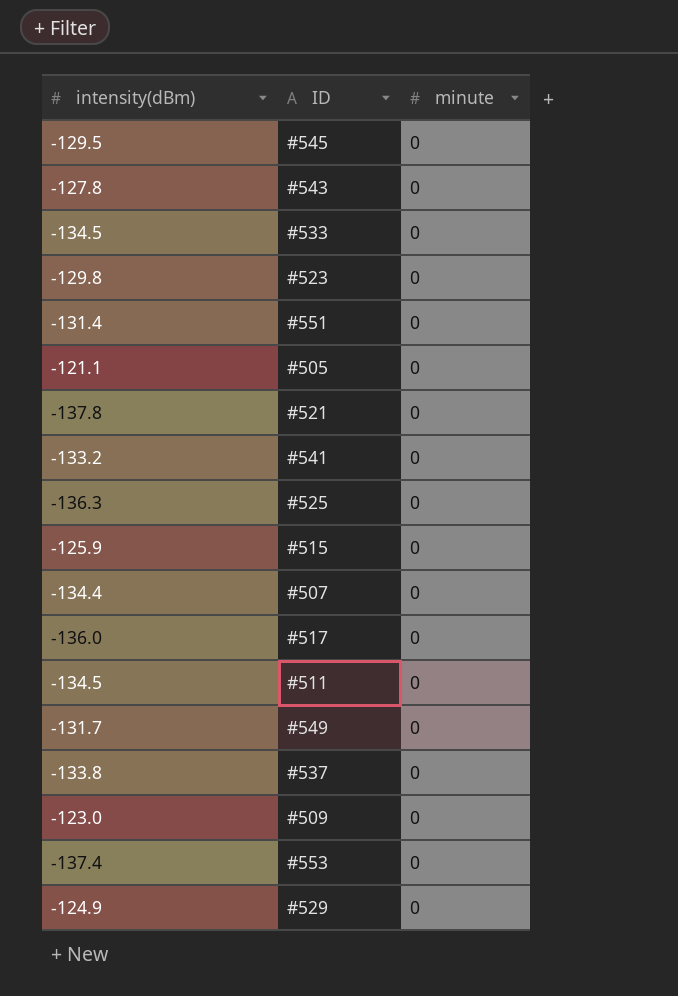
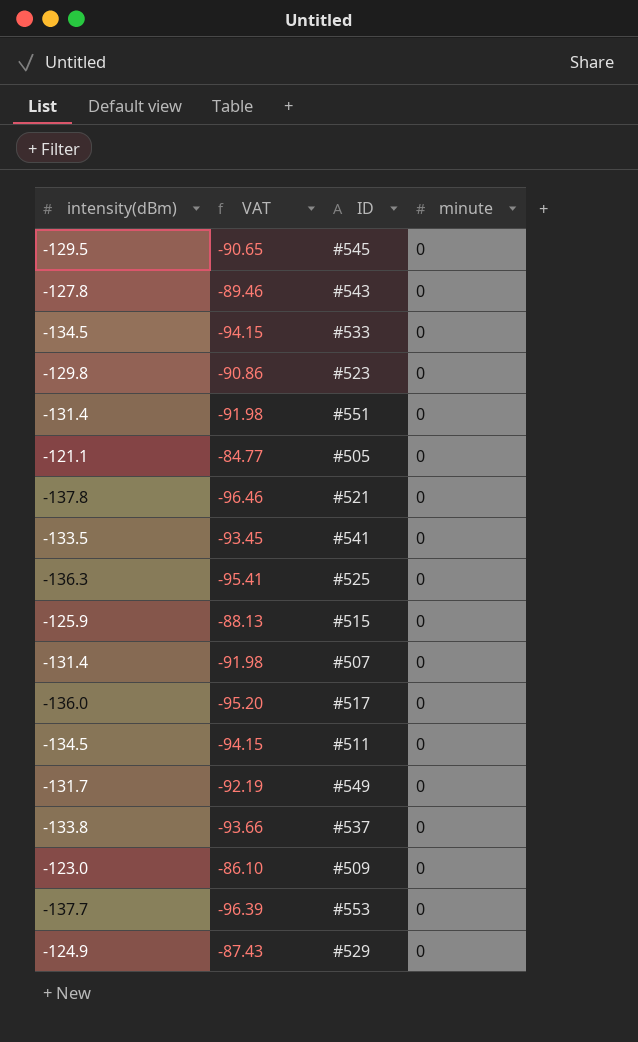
column VAT | formula: none -> [intensity(dBm)] * 0.7
#541 | intensity(dBm): -133.2 -> -133.5
#507 | intensity(dBm): -134.4 -> -131.4
#553 | intensity(dBm): -137.4 -> -137.7

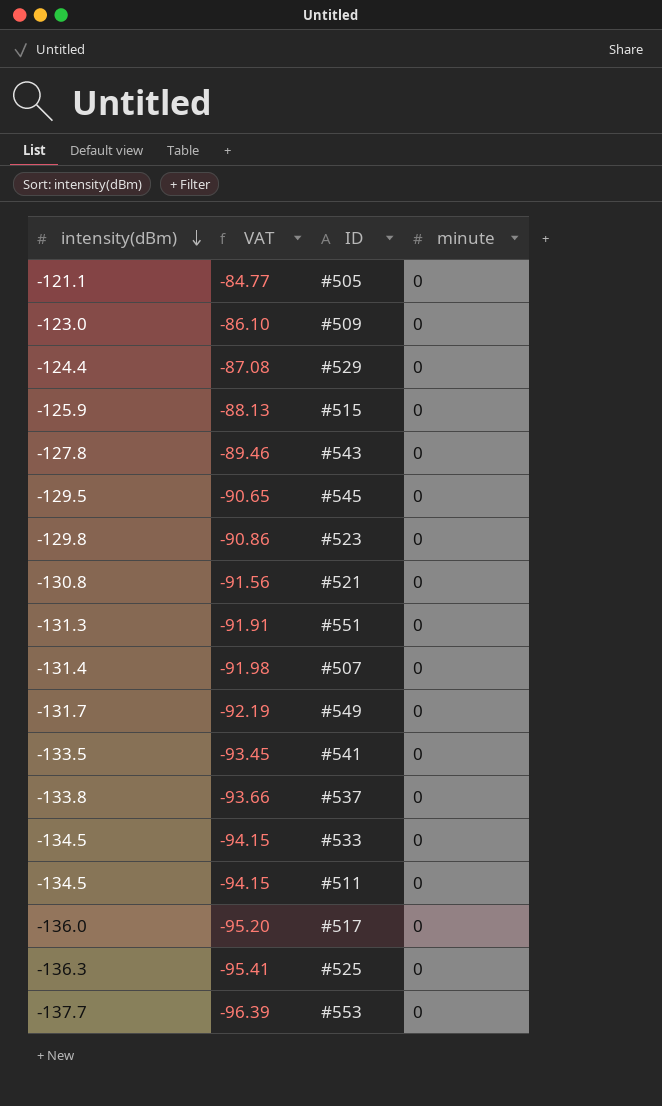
row order: none -> intensity(dBm) descending
#529 | intensity(dBm): -124.9 -> -124.4
#529 | VAT: -87.43 -> -87.08
#521 | intensity(dBm): -137.8 -> -130.8
#521 | VAT: -96.46 -> -91.56
#551 | intensity(dBm): -131.4 -> -131.3
#551 | VAT: -91.98 -> -91.91

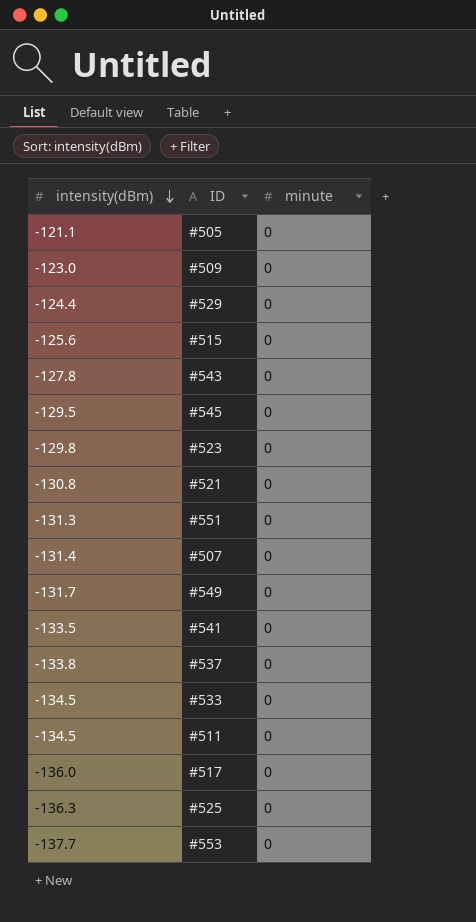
column VAT | formula: [intensity(dBm)] * 0.7 -> none
#515 | intensity(dBm): -125.9 -> -125.6

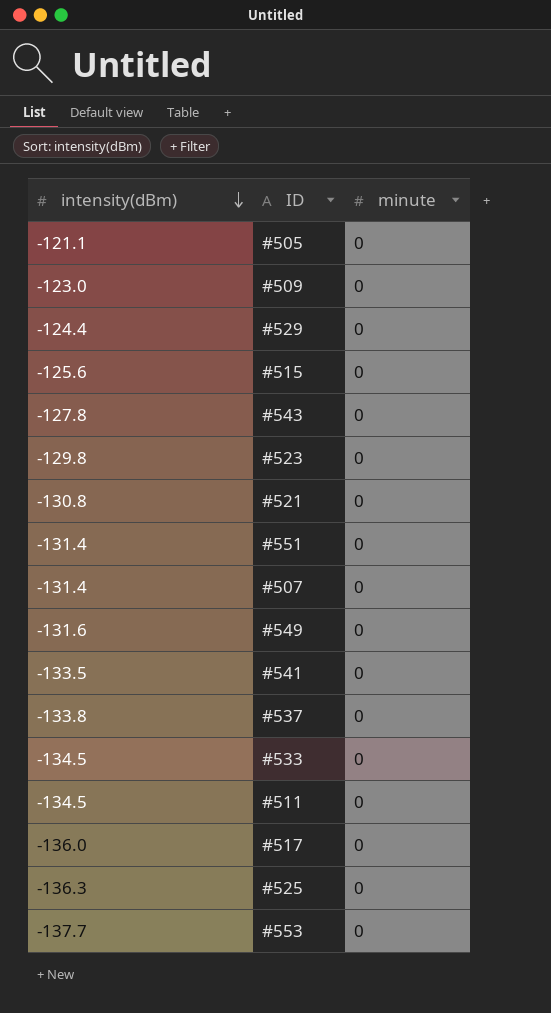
row #545: -129.5 | 0 -> none
#551 | intensity(dBm): -131.3 -> -131.4
#549 | intensity(dBm): -131.7 -> -131.6

